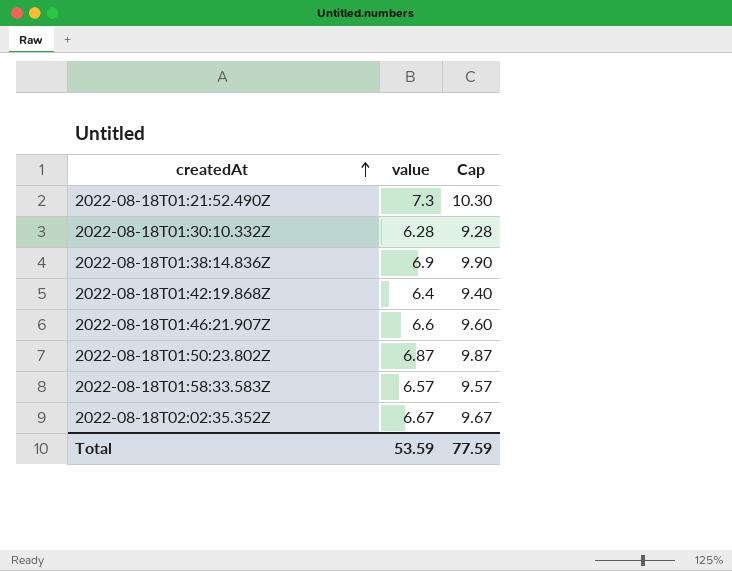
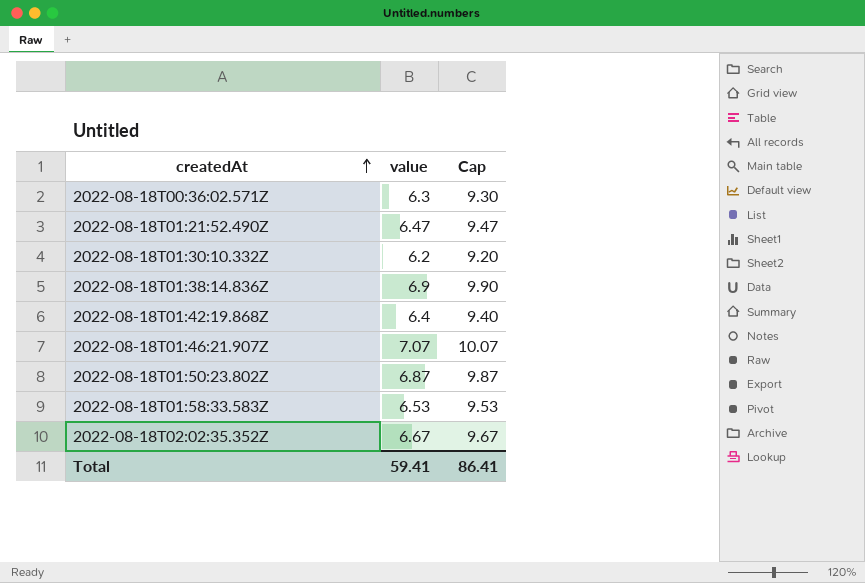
row 2022-08-18T00:36:02.571Z: none -> 6.3 | 9.30
2022-08-18T01:21:52.490Z | value: 7.3 -> 6.47
2022-08-18T01:21:52.490Z | Cap: 10.30 -> 9.47
2022-08-18T01:30:10.332Z | value: 6.28 -> 6.2
2022-08-18T01:30:10.332Z | Cap: 9.28 -> 9.20
2022-08-18T01:46:21.907Z | value: 6.6 -> 7.07
2022-08-18T01:46:21.907Z | Cap: 9.60 -> 10.07
2022-08-18T01:58:33.583Z | value: 6.57 -> 6.53
2022-08-18T01:58:33.583Z | Cap: 9.57 -> 9.53
Total | value: 53.59 -> 59.41
Total | Cap: 77.59 -> 86.41

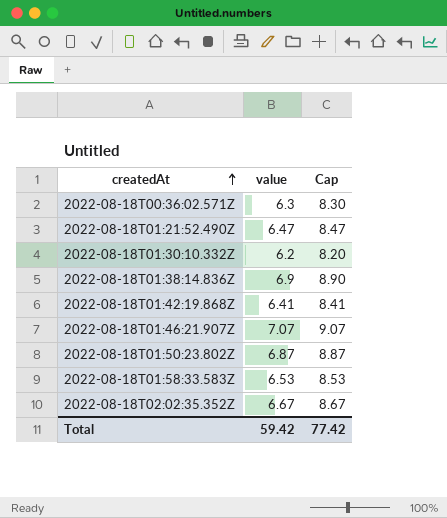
column Cap | formula: [value] + 3 -> [value] + 2
2022-08-18T01:42:19.868Z | value: 6.4 -> 6.41
Total | value: 59.41 -> 59.42
Total | Cap: 86.41 -> 77.42

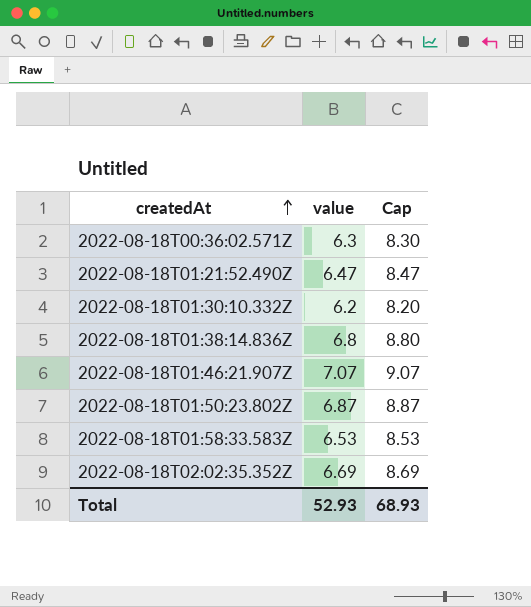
row 2022-08-18T01:42:19.868Z: 6.41 | 8.41 -> none
2022-08-18T01:38:14.836Z | value: 6.9 -> 6.8
2022-08-18T01:38:14.836Z | Cap: 8.90 -> 8.80
2022-08-18T02:02:35.352Z | value: 6.67 -> 6.69
2022-08-18T02:02:35.352Z | Cap: 8.67 -> 8.69
Total | value: 59.42 -> 52.93
Total | Cap: 77.42 -> 68.93

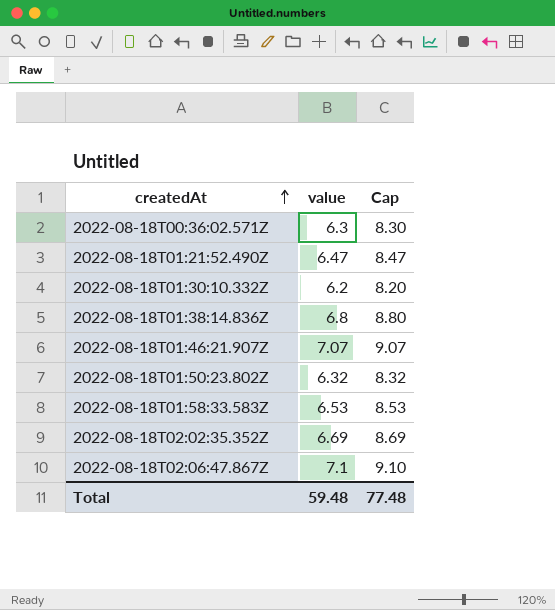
2022-08-18T01:50:23.802Z | value: 6.87 -> 6.32
2022-08-18T01:50:23.802Z | Cap: 8.87 -> 8.32
row 2022-08-18T02:06:47.867Z: none -> 7.1 | 9.10
Total | value: 52.93 -> 59.48
Total | Cap: 68.93 -> 77.48

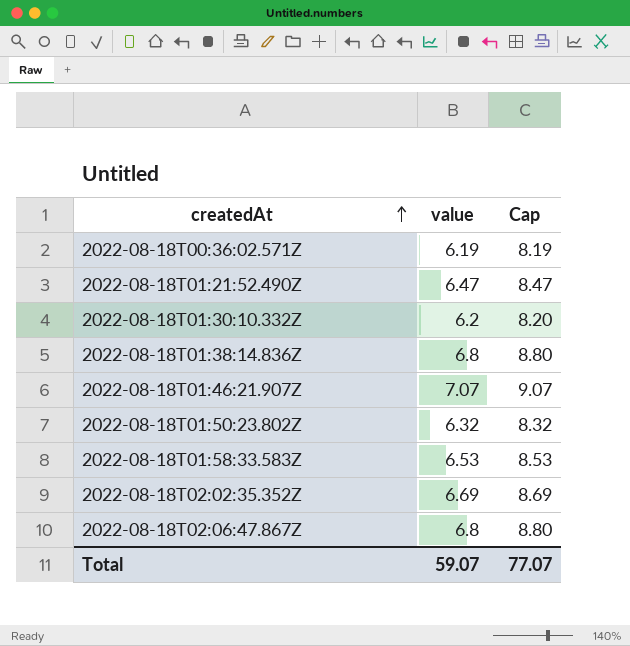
2022-08-18T00:36:02.571Z | value: 6.3 -> 6.19
2022-08-18T00:36:02.571Z | Cap: 8.30 -> 8.19
2022-08-18T02:06:47.867Z | value: 7.1 -> 6.8
2022-08-18T02:06:47.867Z | Cap: 9.10 -> 8.80
Total | value: 59.48 -> 59.07
Total | Cap: 77.48 -> 77.07

